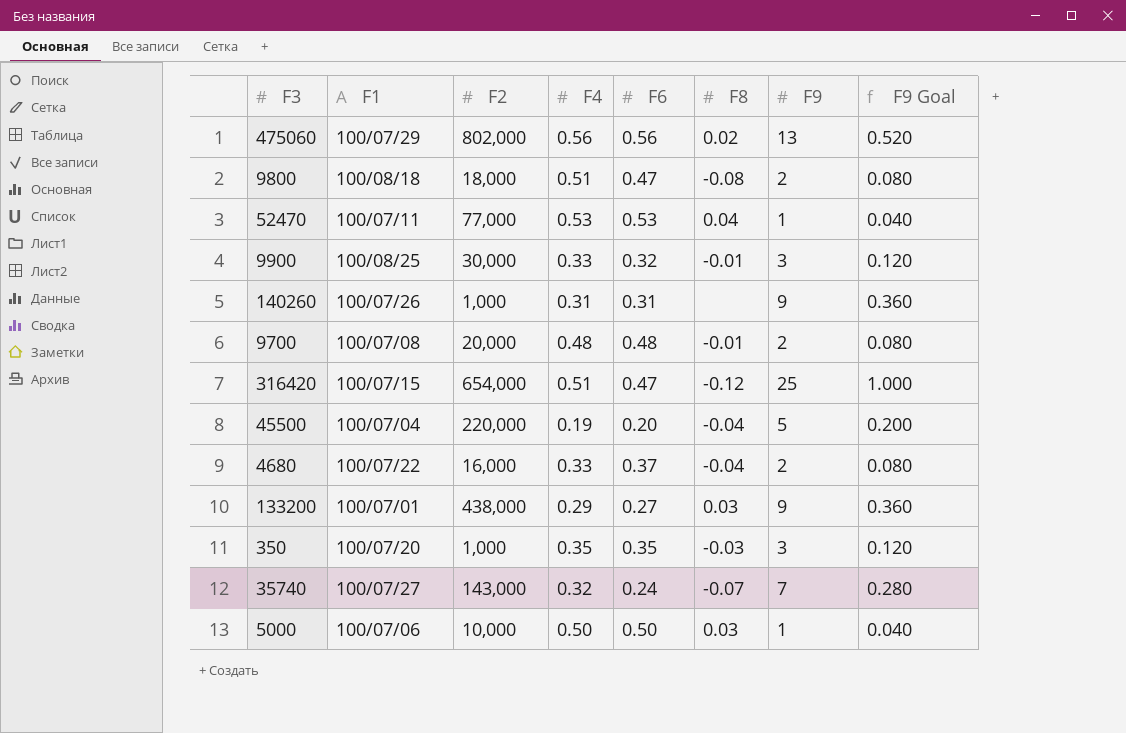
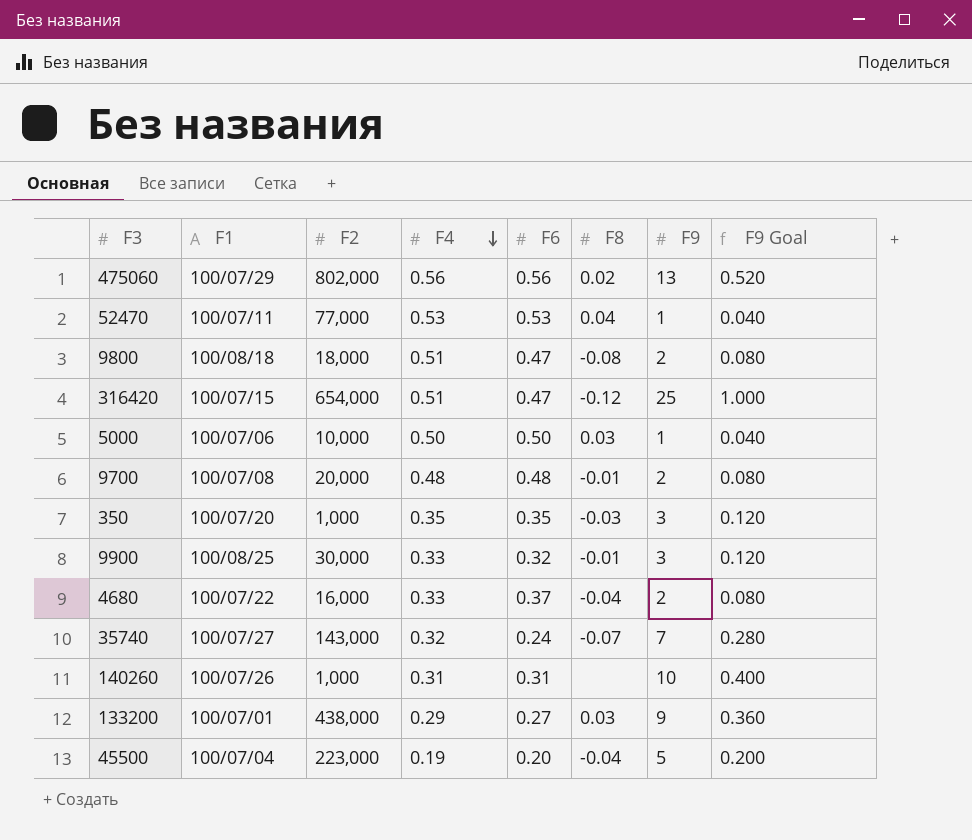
row order: none -> F4 descending
140260 | F9: 9 -> 10
140260 | F9 Goal: 0.360 -> 0.400
45500 | F2: 220,000 -> 223,000

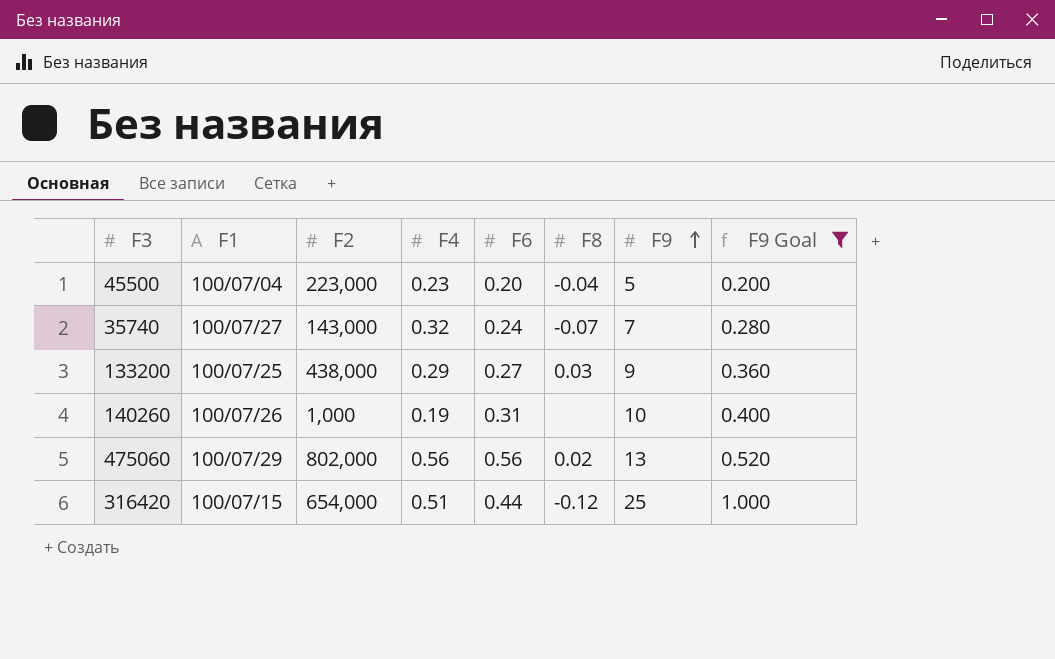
filter: none -> F9 Goal >= 0.200
row order: F4 descending -> F9 ascending
45500 | F4: 0.19 -> 0.23
133200 | F1: 100/07/01 -> 100/07/25
140260 | F4: 0.31 -> 0.19
316420 | F6: 0.47 -> 0.44

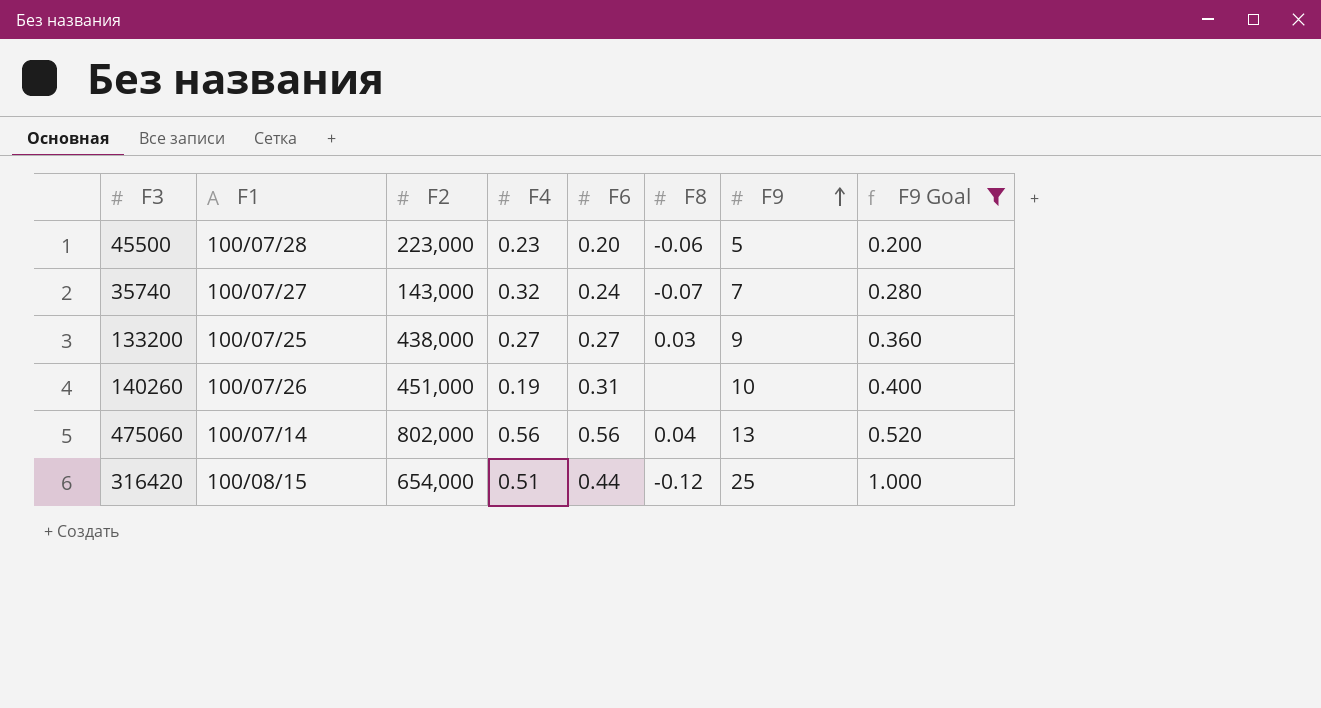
45500 | F1: 100/07/04 -> 100/07/28
45500 | F8: -0.04 -> -0.06
133200 | F4: 0.29 -> 0.27
140260 | F2: 1,000 -> 451,000
475060 | F1: 100/07/29 -> 100/07/14
475060 | F8: 0.02 -> 0.04
316420 | F1: 100/07/15 -> 100/08/15

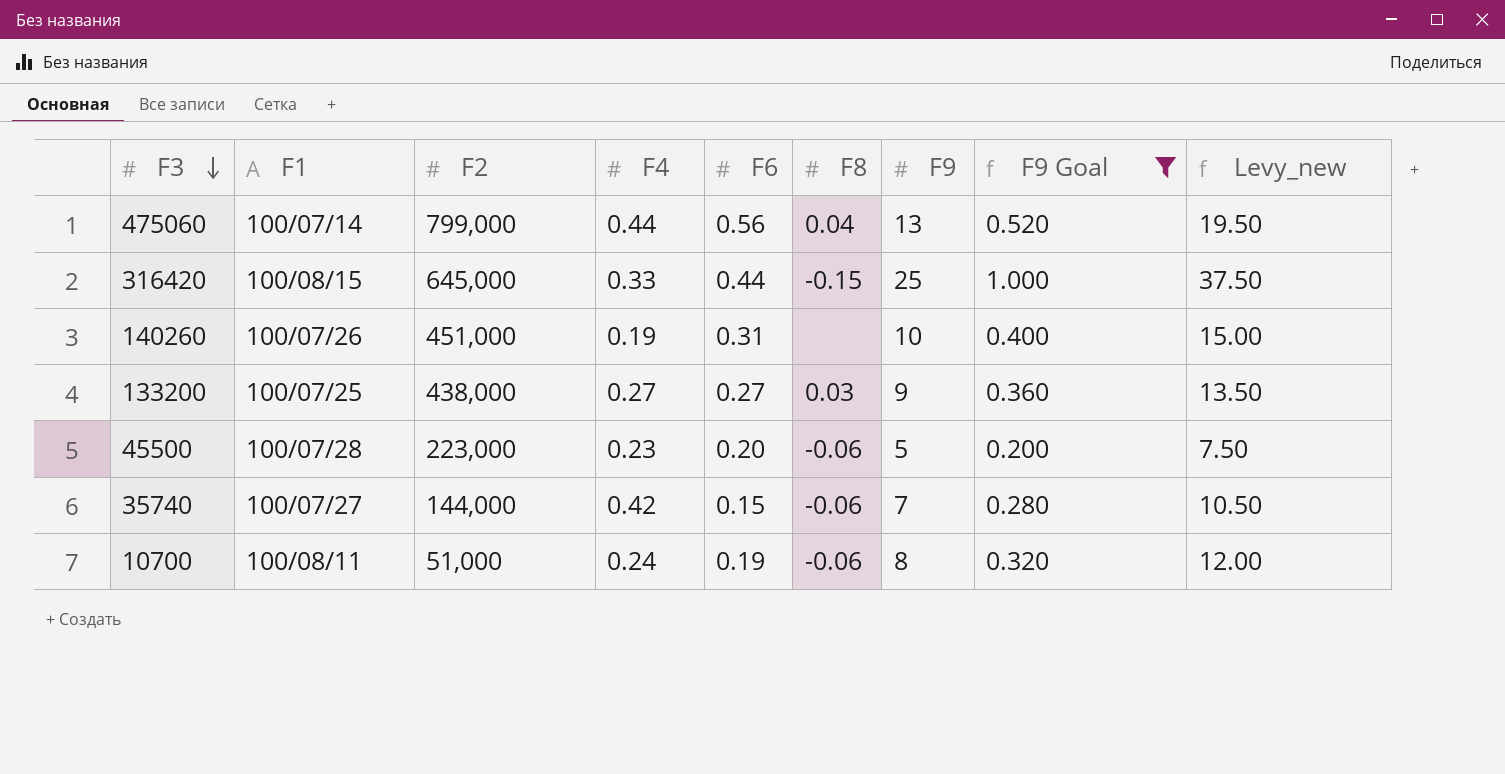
row order: F9 ascending -> F3 descending
column Levy_new | formula: none -> [F9] * 1.5
475060 | F2: 802,000 -> 799,000
475060 | F4: 0.56 -> 0.44
316420 | F2: 654,000 -> 645,000
316420 | F4: 0.51 -> 0.33
316420 | F8: -0.12 -> -0.15
35740 | F2: 143,000 -> 144,000
35740 | F4: 0.32 -> 0.42
35740 | F6: 0.24 -> 0.15
35740 | F8: -0.07 -> -0.06
row 10700: none -> 100/08/11 | 51,000 | 0.24 | 0.19 | -0.06 | 8 | 0.320 | 12.00

